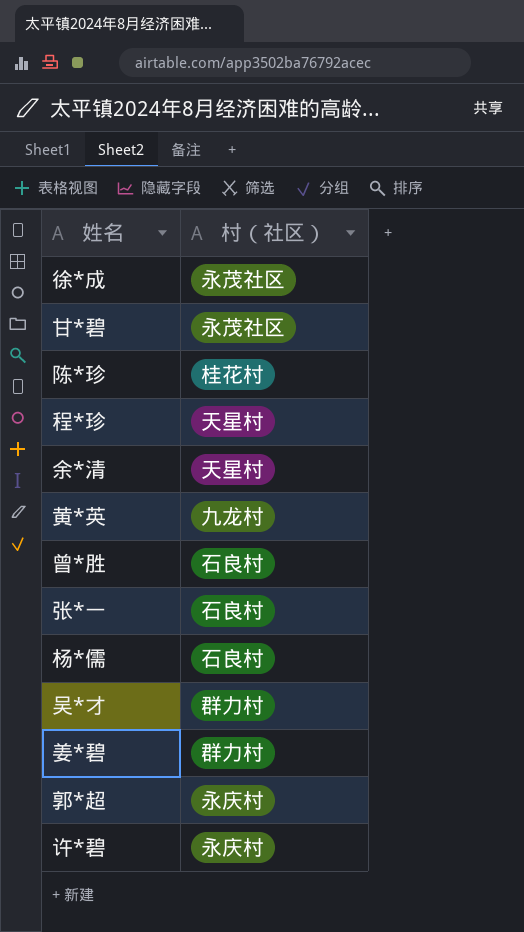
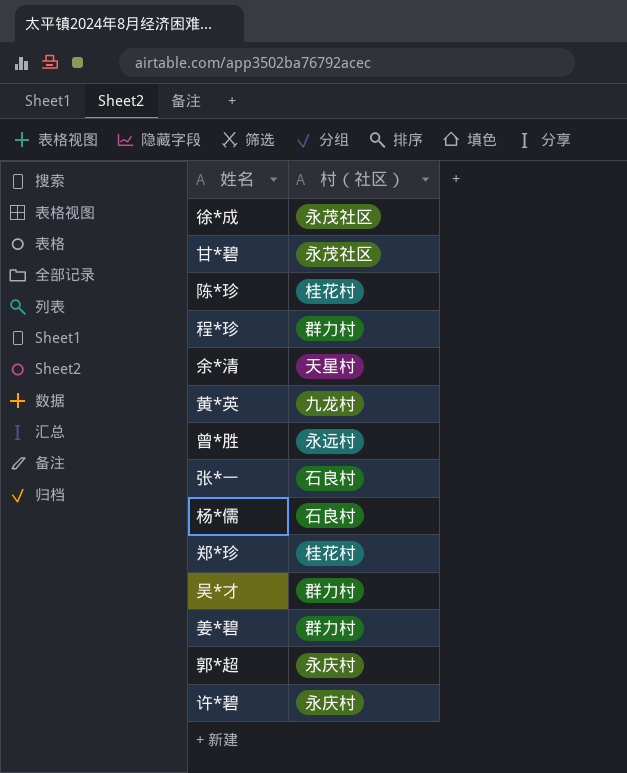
程*珍 | 村（社区）: 天星村 -> 群力村
曾*胜 | 村（社区）: 石良村 -> 永远村
row 郑*珍: none -> 桂花村

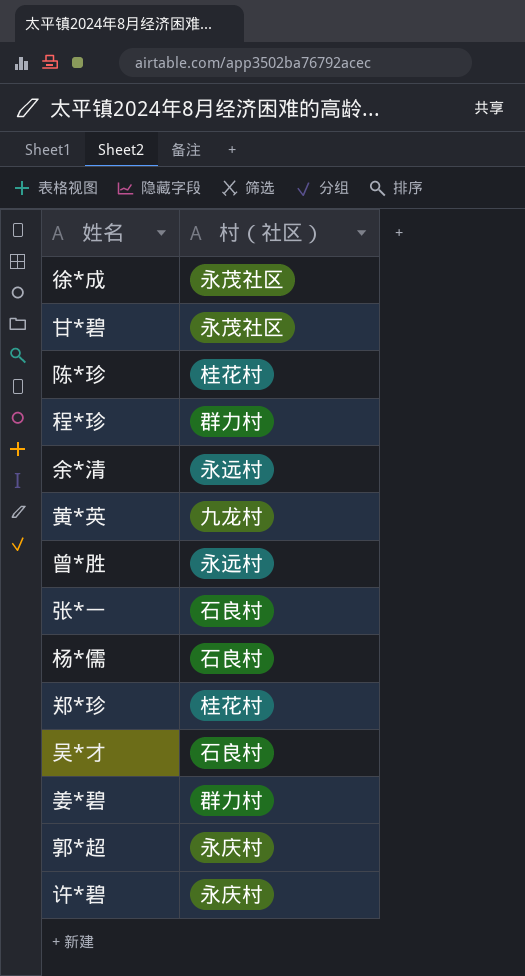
余*清 | 村（社区）: 天星村 -> 永远村
吴*才 | 村（社区）: 群力村 -> 石良村

